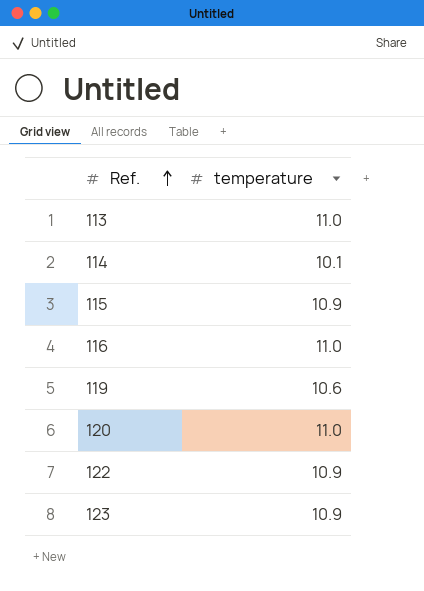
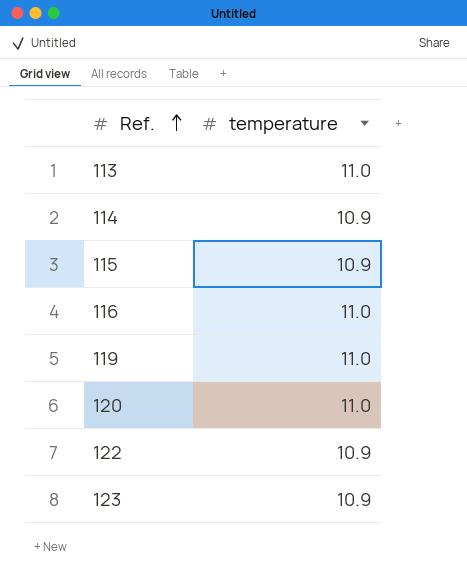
114 | temperature: 10.1 -> 10.9
119 | temperature: 10.6 -> 11.0

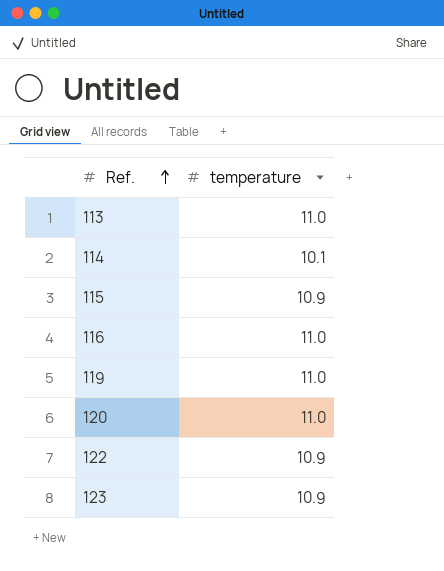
114 | temperature: 10.9 -> 10.1

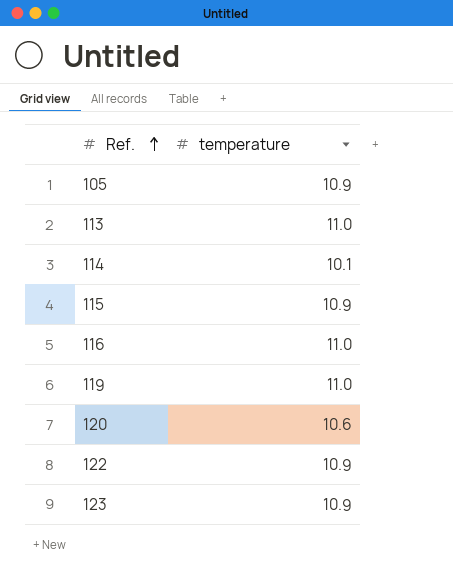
row 105: none -> 10.9
120 | temperature: 11.0 -> 10.6

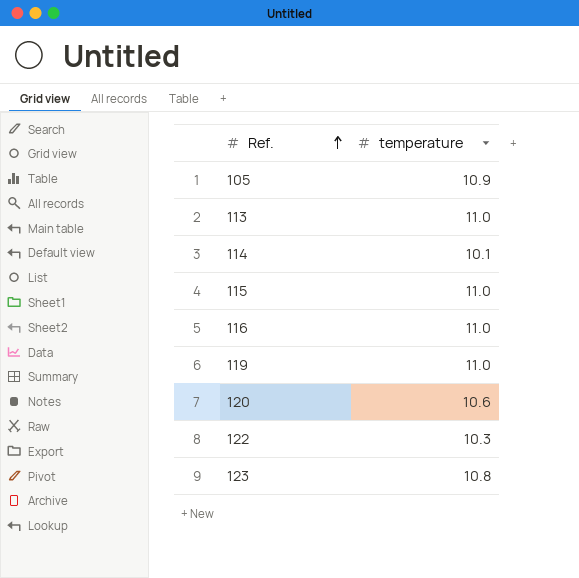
115 | temperature: 10.9 -> 11.0
122 | temperature: 10.9 -> 10.3
123 | temperature: 10.9 -> 10.8

